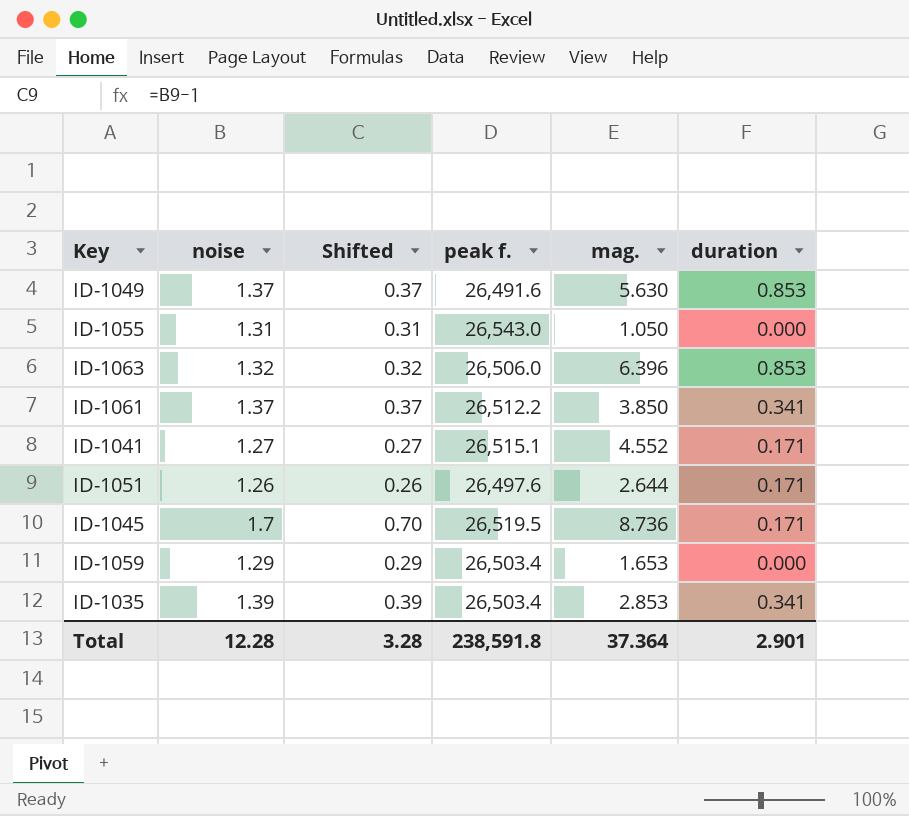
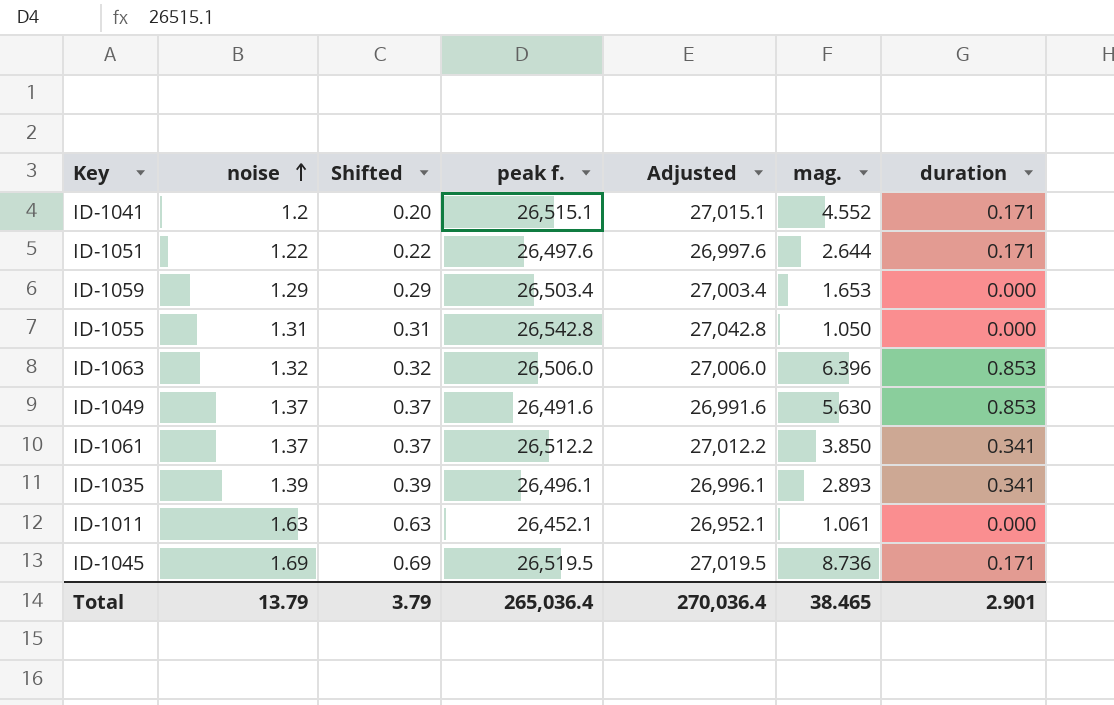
row order: none -> noise ascending
column Adjusted | formula: none -> [peak f.] + 500
ID-1041 | noise: 1.27 -> 1.2
ID-1041 | Shifted: 0.27 -> 0.20
ID-1051 | noise: 1.26 -> 1.22
ID-1051 | Shifted: 0.26 -> 0.22
ID-1055 | peak f.: 26,543.0 -> 26,542.8
ID-1035 | peak f.: 26,503.4 -> 26,496.1
ID-1035 | mag.: 2.853 -> 2.893
row ID-1011: none -> 1.63 | 0.63 | 26,452.1 | 26,952.1 | 1.061 | 0.000
ID-1045 | noise: 1.7 -> 1.69
ID-1045 | Shifted: 0.70 -> 0.69
Total | noise: 12.28 -> 13.79
Total | Shifted: 3.28 -> 3.79
Total | peak f.: 238,591.8 -> 265,036.4
Total | mag.: 37.364 -> 38.465

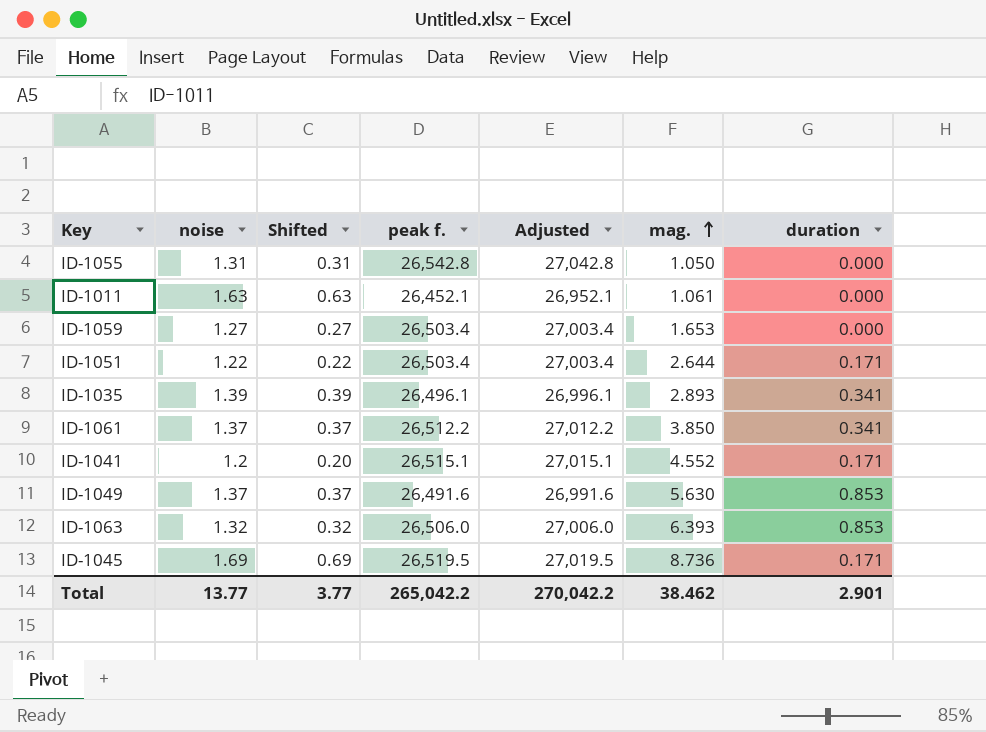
row order: noise ascending -> mag. ascending
ID-1059 | noise: 1.29 -> 1.27
ID-1059 | Shifted: 0.29 -> 0.27
ID-1051 | peak f.: 26,497.6 -> 26,503.4
ID-1051 | Adjusted: 26,997.6 -> 27,003.4
ID-1063 | mag.: 6.396 -> 6.393
Total | noise: 13.79 -> 13.77
Total | Shifted: 3.79 -> 3.77
Total | peak f.: 265,036.4 -> 265,042.2
Total | Adjusted: 270,036.4 -> 270,042.2
Total | mag.: 38.465 -> 38.462

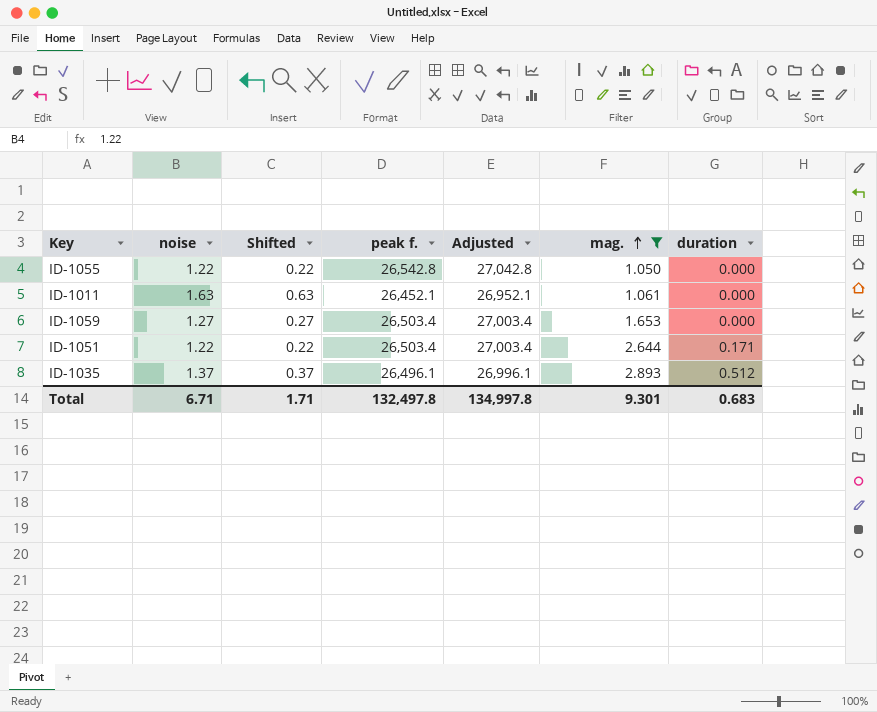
filter: none -> mag. <= 2.893
ID-1055 | noise: 1.31 -> 1.22
ID-1055 | Shifted: 0.31 -> 0.22
ID-1035 | noise: 1.39 -> 1.37
ID-1035 | Shifted: 0.39 -> 0.37
ID-1035 | duration: 0.341 -> 0.512
Total | noise: 13.77 -> 6.71
Total | Shifted: 3.77 -> 1.71
Total | peak f.: 265,042.2 -> 132,497.8
Total | Adjusted: 270,042.2 -> 134,997.8
Total | mag.: 38.462 -> 9.301
Total | duration: 2.901 -> 0.683

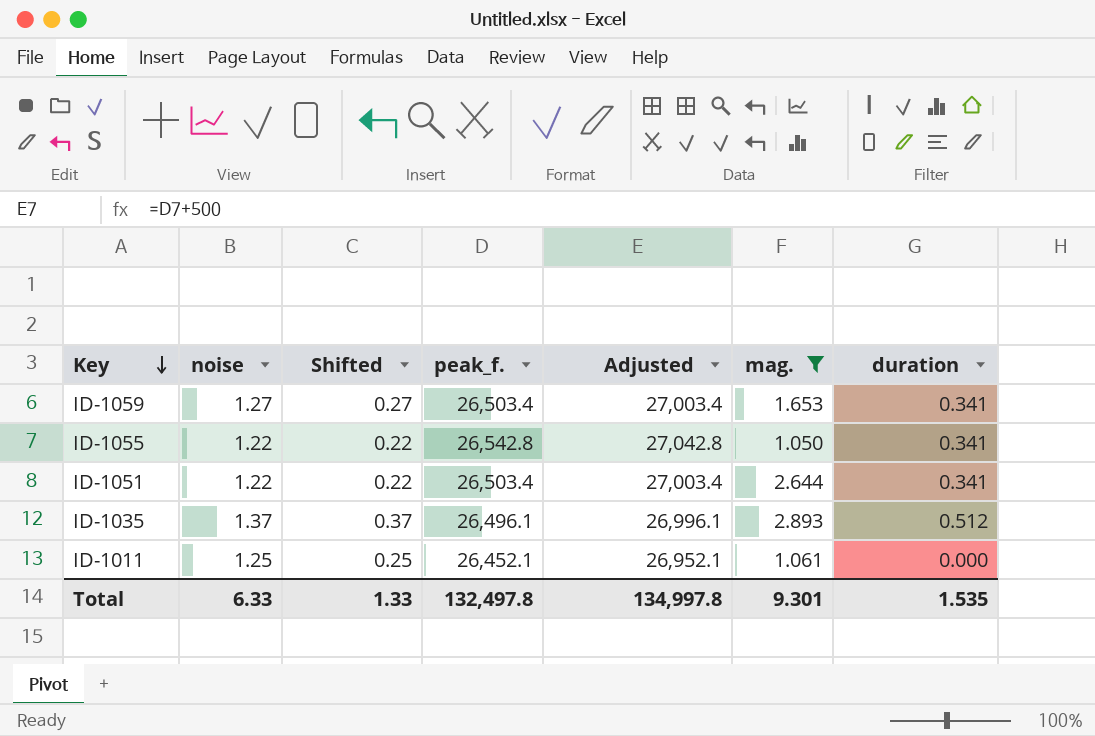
row order: mag. ascending -> Key descending
column name: peak f. -> peak_f.
ID-1059 | duration: 0.000 -> 0.341
ID-1055 | duration: 0.000 -> 0.341
ID-1051 | duration: 0.171 -> 0.341
ID-1011 | noise: 1.63 -> 1.25
ID-1011 | Shifted: 0.63 -> 0.25
Total | noise: 6.71 -> 6.33
Total | Shifted: 1.71 -> 1.33
Total | duration: 0.683 -> 1.535

